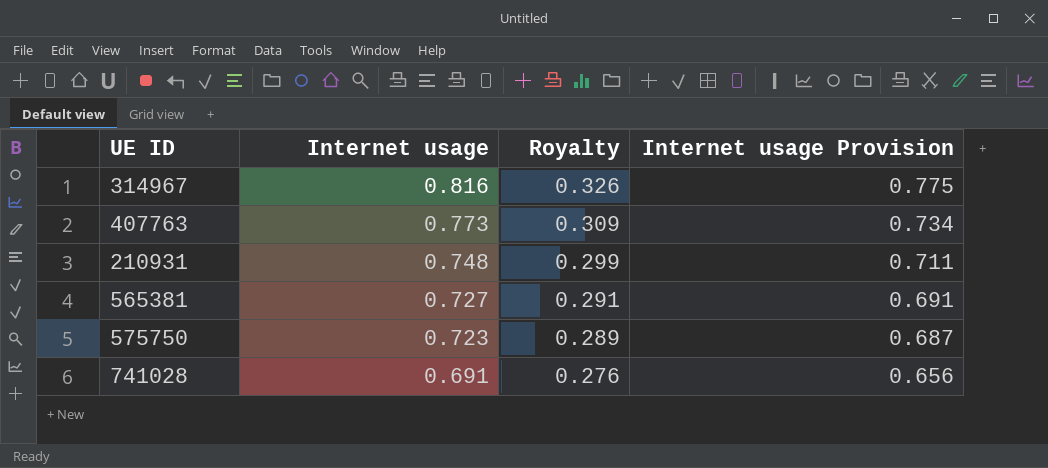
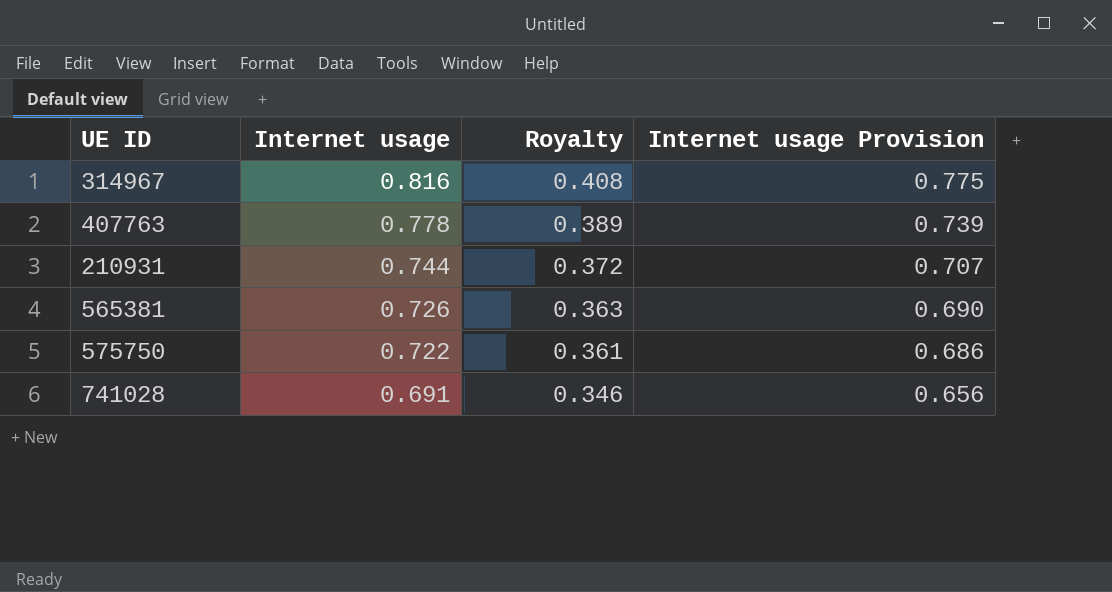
column Royalty | formula: [Internet usage] * 0.4 -> [Internet usage] * 0.5
407763 | Internet usage: 0.773 -> 0.778
407763 | Internet usage Provision: 0.734 -> 0.739
210931 | Internet usage: 0.748 -> 0.744
210931 | Internet usage Provision: 0.711 -> 0.707
565381 | Internet usage: 0.727 -> 0.726
565381 | Internet usage Provision: 0.691 -> 0.690
575750 | Internet usage: 0.723 -> 0.722
575750 | Internet usage Provision: 0.687 -> 0.686

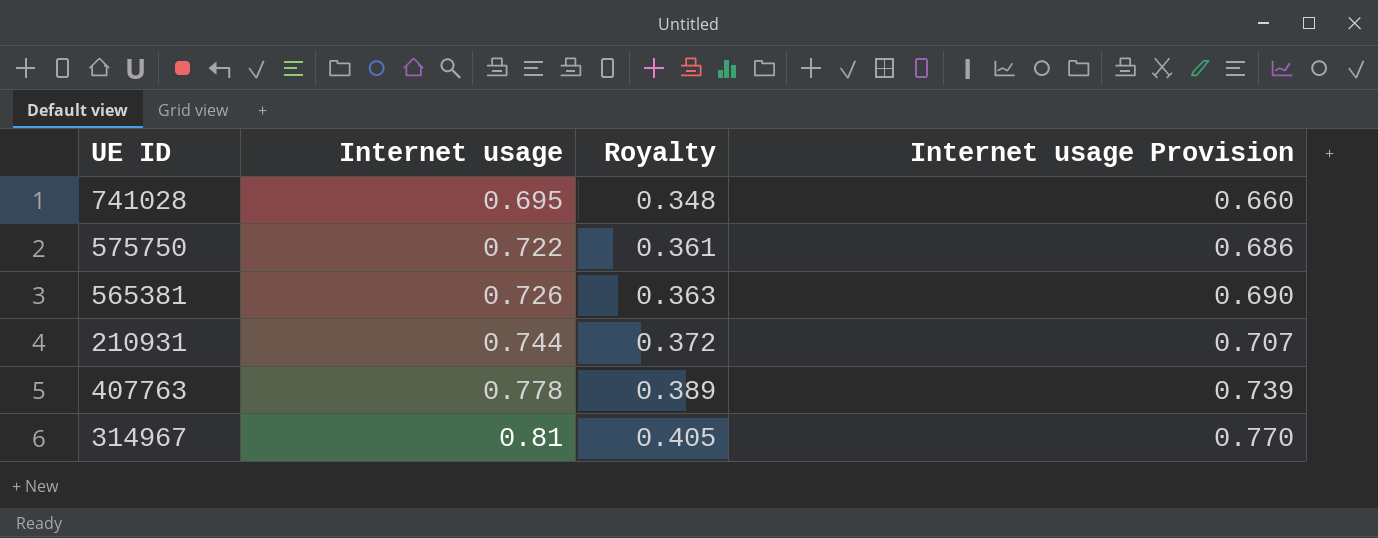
row order: Internet usage descending -> Internet usage ascending
741028 | Internet usage: 0.691 -> 0.695
741028 | Royalty: 0.346 -> 0.348
741028 | Internet usage Provision: 0.656 -> 0.660
314967 | Internet usage: 0.816 -> 0.81
314967 | Royalty: 0.408 -> 0.405
314967 | Internet usage Provision: 0.775 -> 0.770

